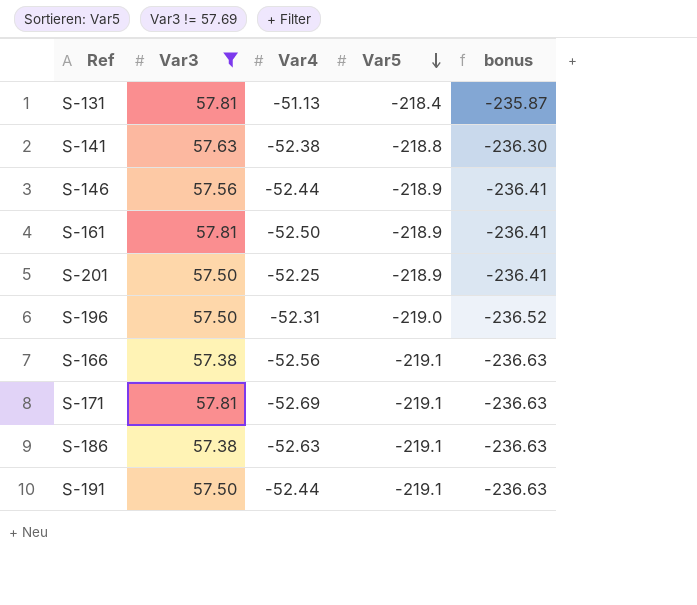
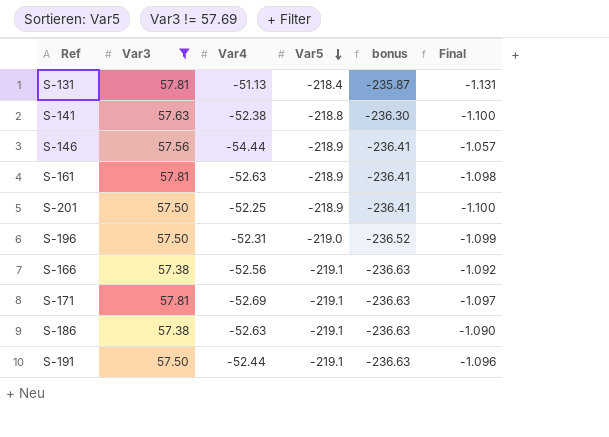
column Final | formula: none -> [Var3] / [Var4]
S-146 | Var4: -52.44 -> -54.44
S-161 | Var4: -52.50 -> -52.63

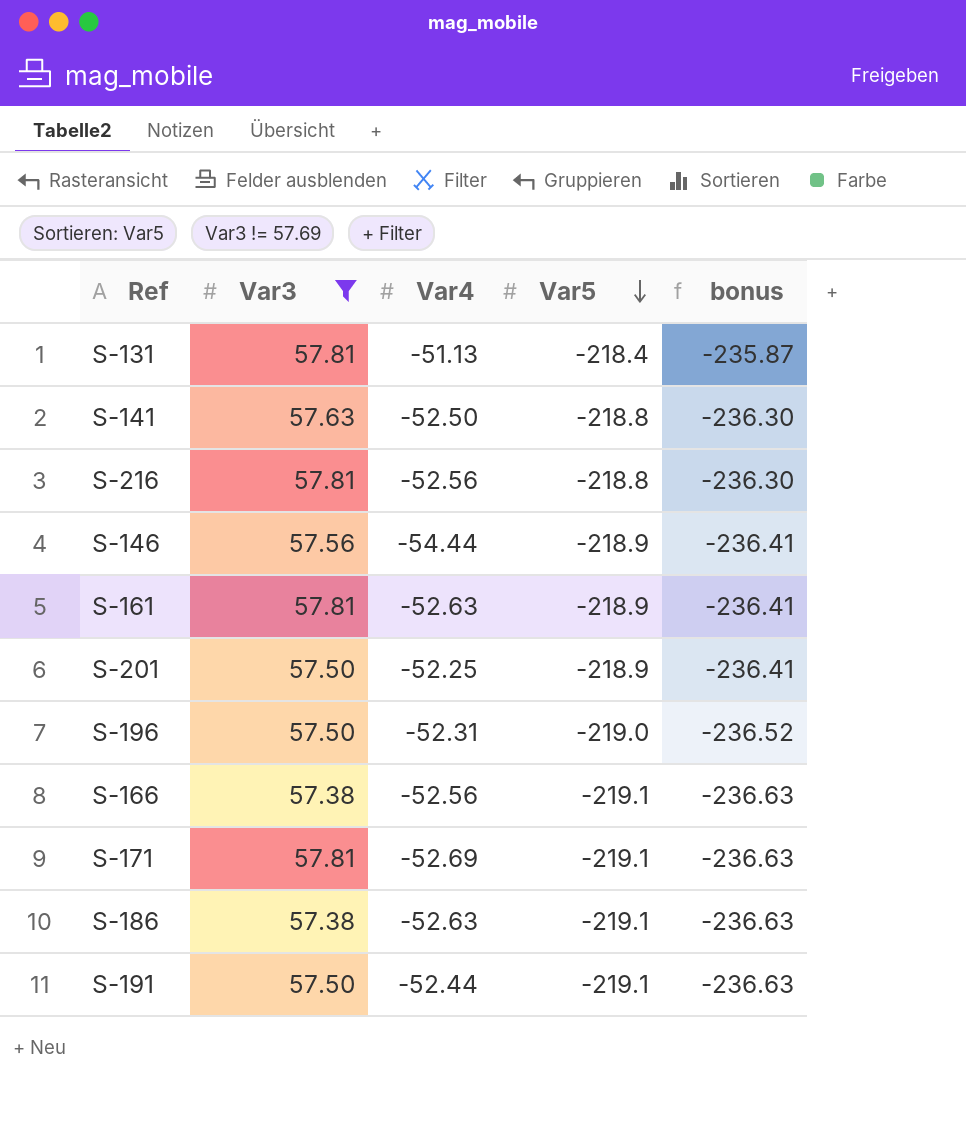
column Final | formula: [Var3] / [Var4] -> none
S-141 | Var4: -52.38 -> -52.50
row S-216: none -> 57.81 | -52.56 | -218.8 | -236.30

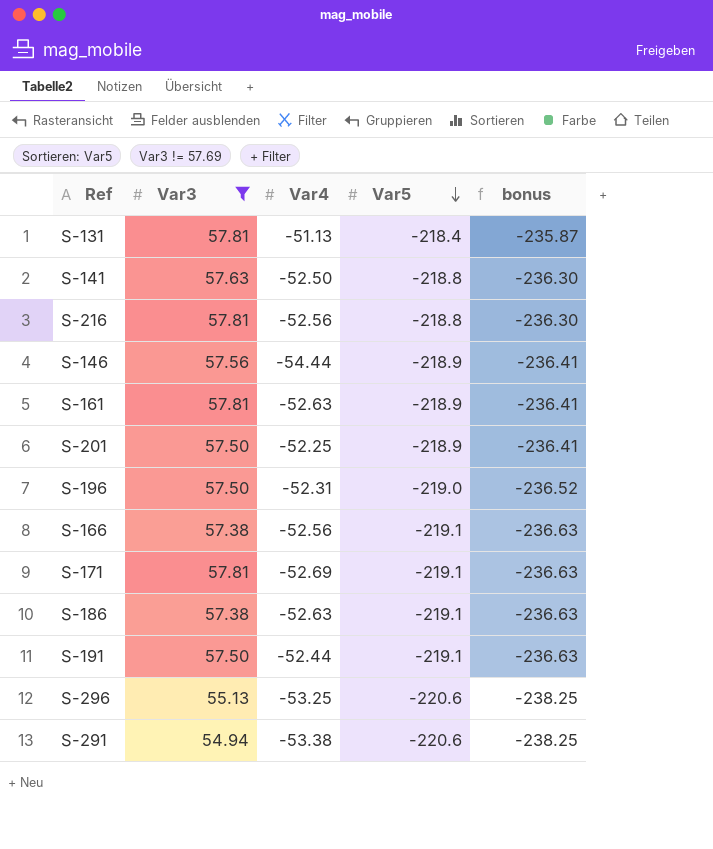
row S-296: none -> 55.13 | -53.25 | -220.6 | -238.25
row S-291: none -> 54.94 | -53.38 | -220.6 | -238.25

